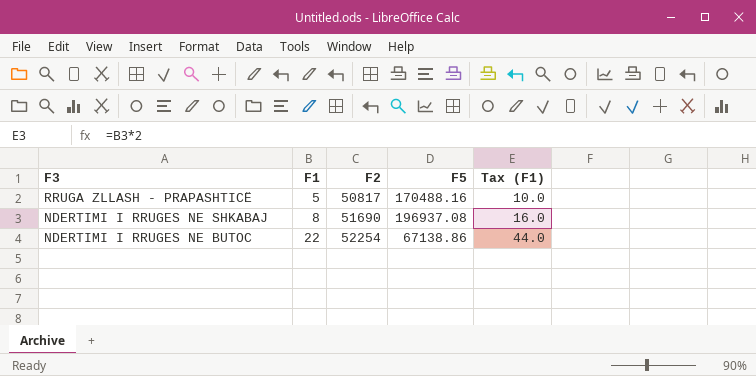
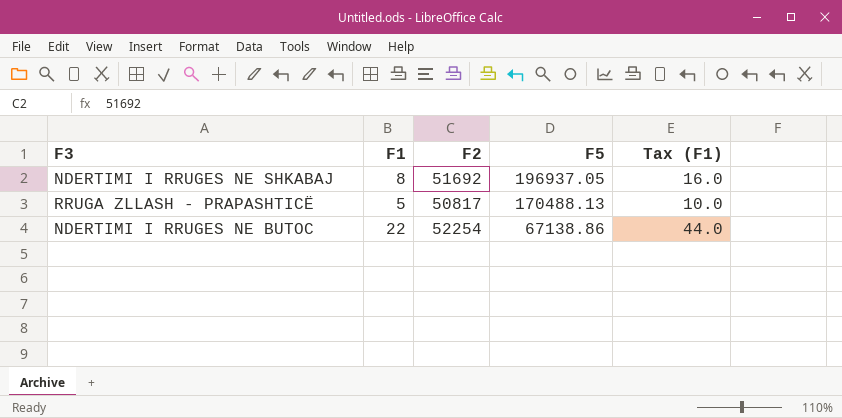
row order: F3 descending -> F5 descending
NDERTIMI I RRUGES NE SHKABAJ | F2: 51690 -> 51692
NDERTIMI I RRUGES NE SHKABAJ | F5: 196937.08 -> 196937.05
RRUGA ZLLASH - PRAPASHTICË | F5: 170488.16 -> 170488.13

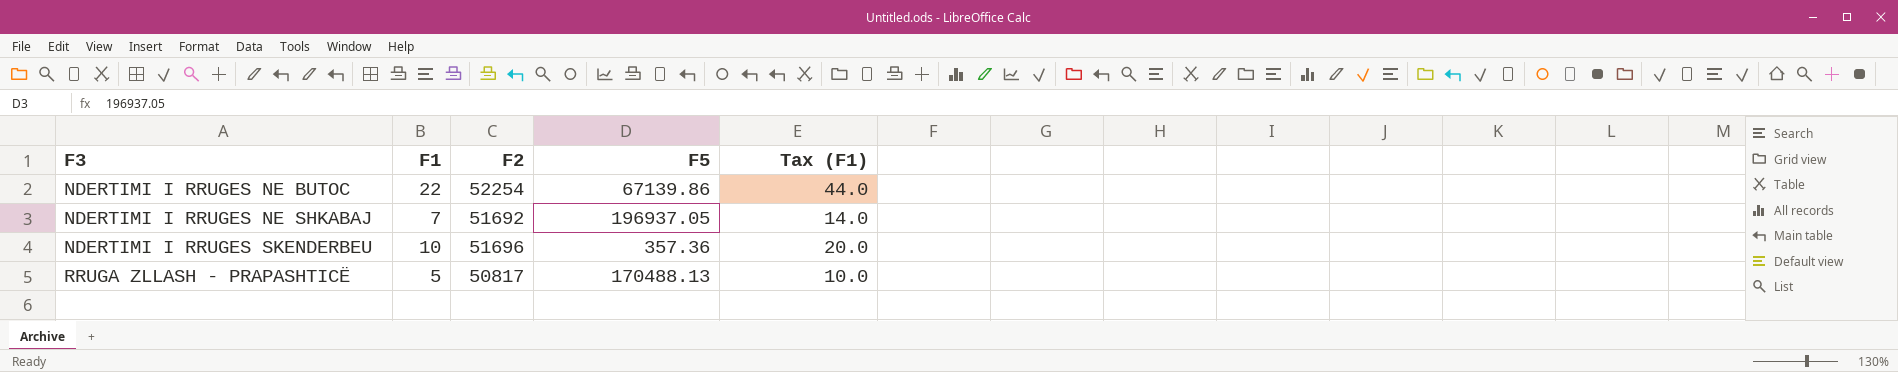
row order: F5 descending -> F3 ascending
NDERTIMI I RRUGES NE BUTOC | F5: 67138.86 -> 67139.86
NDERTIMI I RRUGES NE SHKABAJ | F1: 8 -> 7
NDERTIMI I RRUGES NE SHKABAJ | Tax (F1): 16.0 -> 14.0
row NDERTIMI I RRUGES SKENDERBEU: none -> 10 | 51696 | 357.36 | 20.0

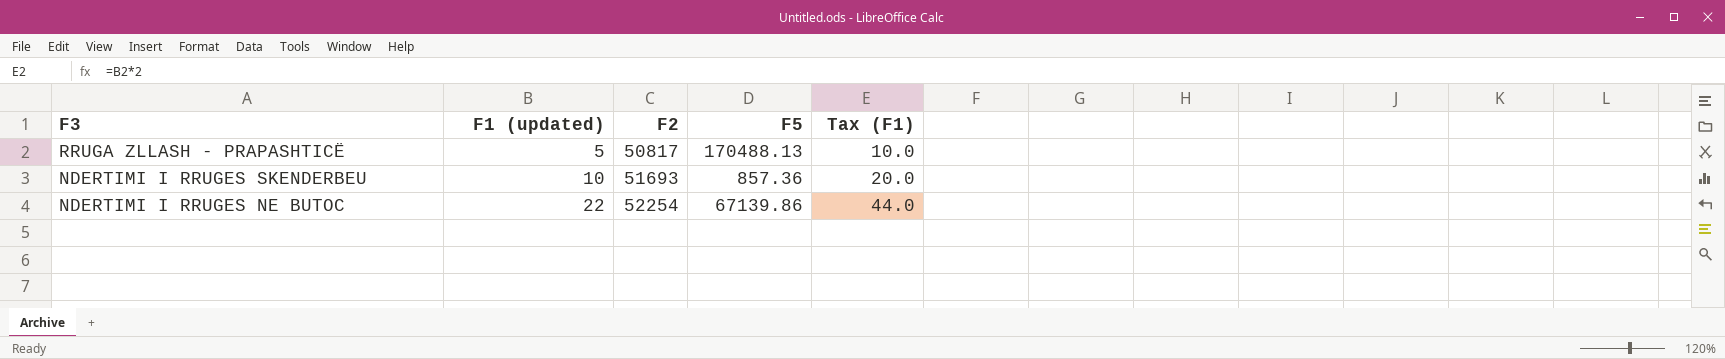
row order: F3 ascending -> F3 descending
column name: F1 -> F1 (updated)
row NDERTIMI I RRUGES NE SHKABAJ: 7 | 51692 | 196937.05 | 14.0 -> none
NDERTIMI I RRUGES SKENDERBEU | F2: 51696 -> 51693
NDERTIMI I RRUGES SKENDERBEU | F5: 357.36 -> 857.36

